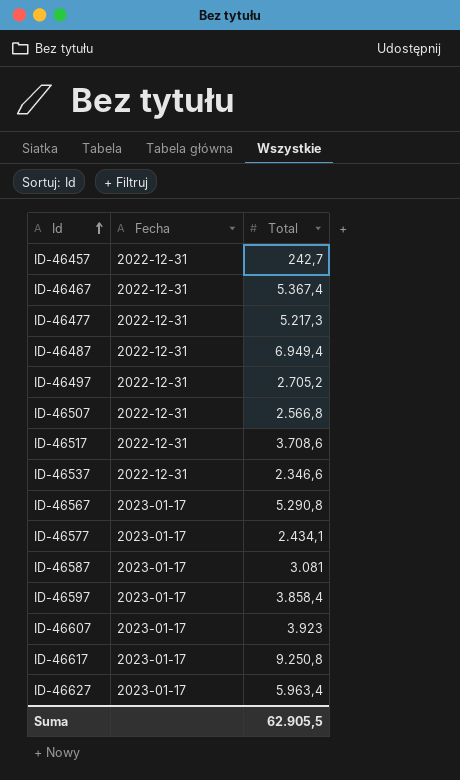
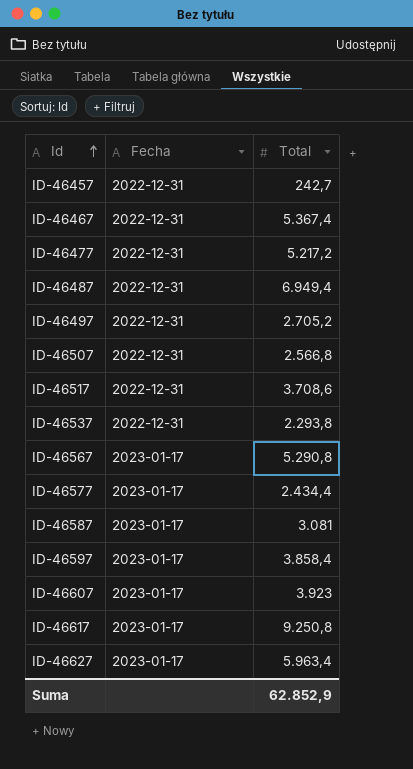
ID-46477 | Total: 5.217,3 -> 5.217,2
ID-46537 | Total: 2.346,6 -> 2.293,8
ID-46577 | Total: 2.434,1 -> 2.434,4
Suma | Total: 62.905,5 -> 62.852,9

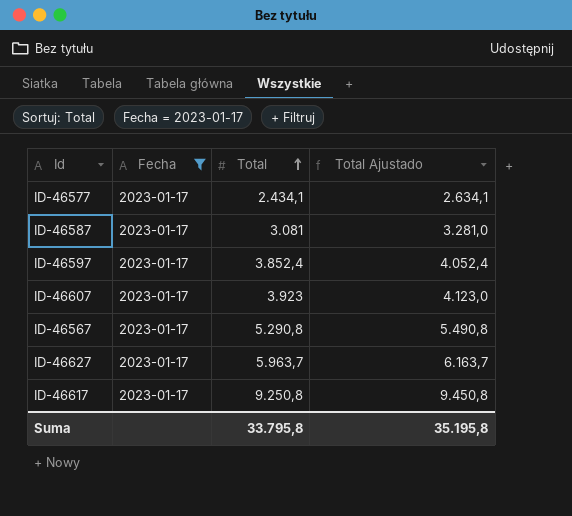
filter: none -> Fecha = 2023-01-17
row order: Id ascending -> Total ascending
column Total Ajustado | formula: none -> [Total] + 200
ID-46577 | Total: 2.434,4 -> 2.434,1
ID-46597 | Total: 3.858,4 -> 3.852,4
ID-46627 | Total: 5.963,4 -> 5.963,7
Suma | Total: 62.852,9 -> 33.795,8

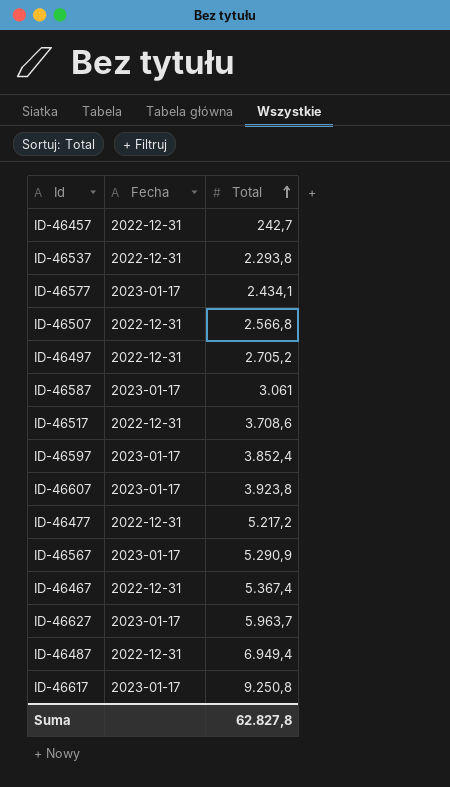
filter: Fecha = 2023-01-17 -> none
column Total Ajustado | formula: [Total] + 200 -> none
ID-46587 | Total: 3.081 -> 3.061
ID-46607 | Total: 3.923 -> 3.923,8
ID-46567 | Total: 5.290,8 -> 5.290,9
Suma | Total: 33.795,8 -> 62.827,8

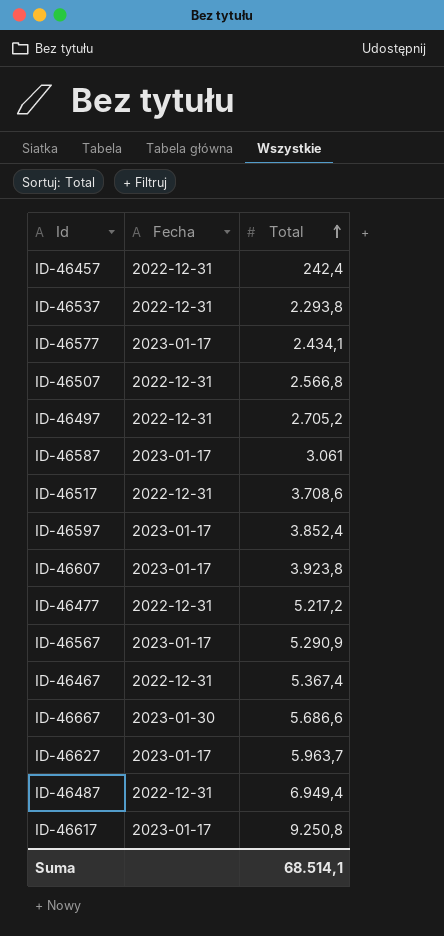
ID-46457 | Total: 242,7 -> 242,4
row ID-46667: none -> 2023-01-30 | 5.686,6
Suma | Total: 62.827,8 -> 68.514,1

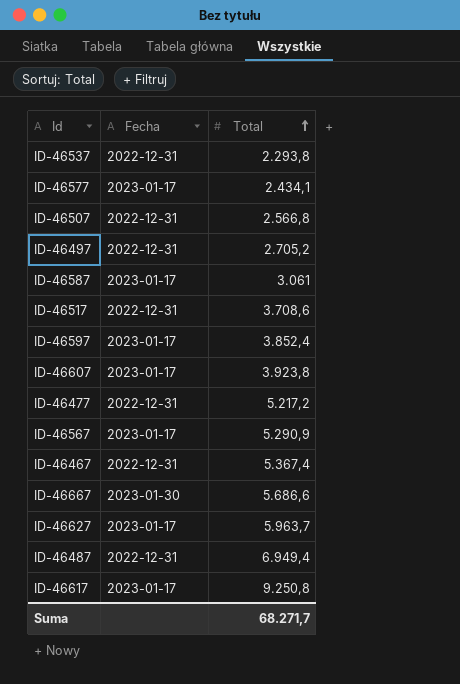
row ID-46457: 2022-12-31 | 242,4 -> none
Suma | Total: 68.514,1 -> 68.271,7

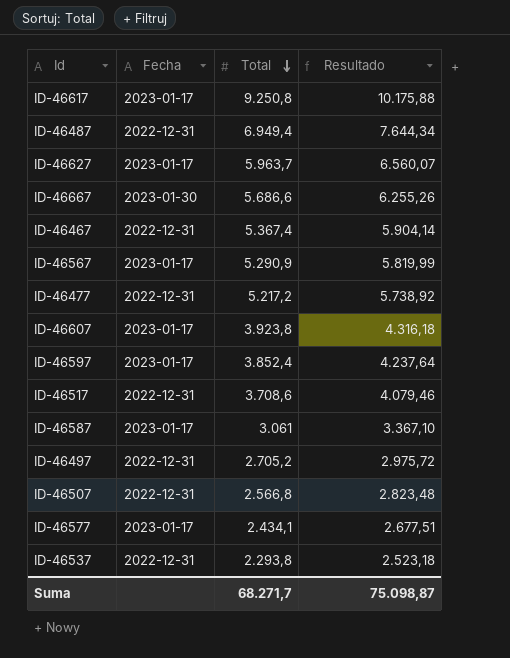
row order: Total ascending -> Total descending
column Resultado | formula: none -> [Total] * 1,1

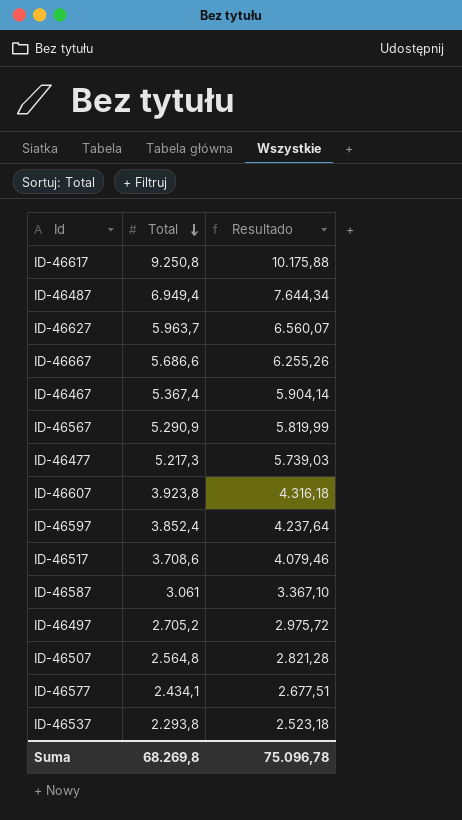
column Fecha | position: 2 -> none
ID-46477 | Total: 5.217,2 -> 5.217,3
ID-46477 | Resultado: 5.738,92 -> 5.739,03
ID-46507 | Total: 2.566,8 -> 2.564,8
ID-46507 | Resultado: 2.823,48 -> 2.821,28
Suma | Total: 68.271,7 -> 68.269,8
Suma | Resultado: 75.098,87 -> 75.096,78

